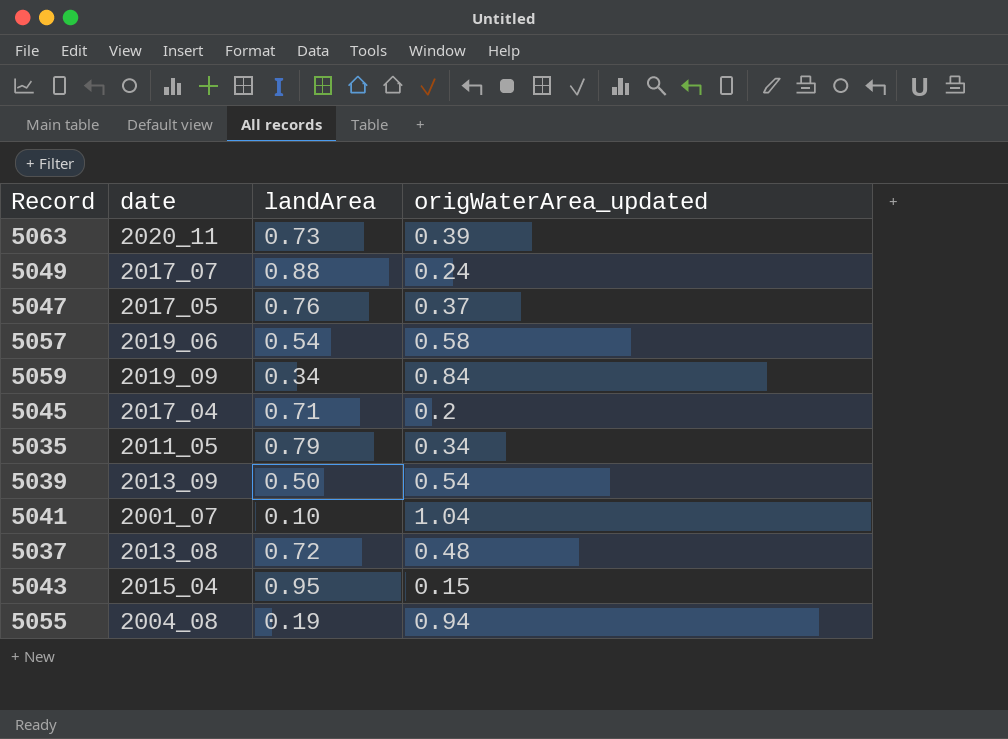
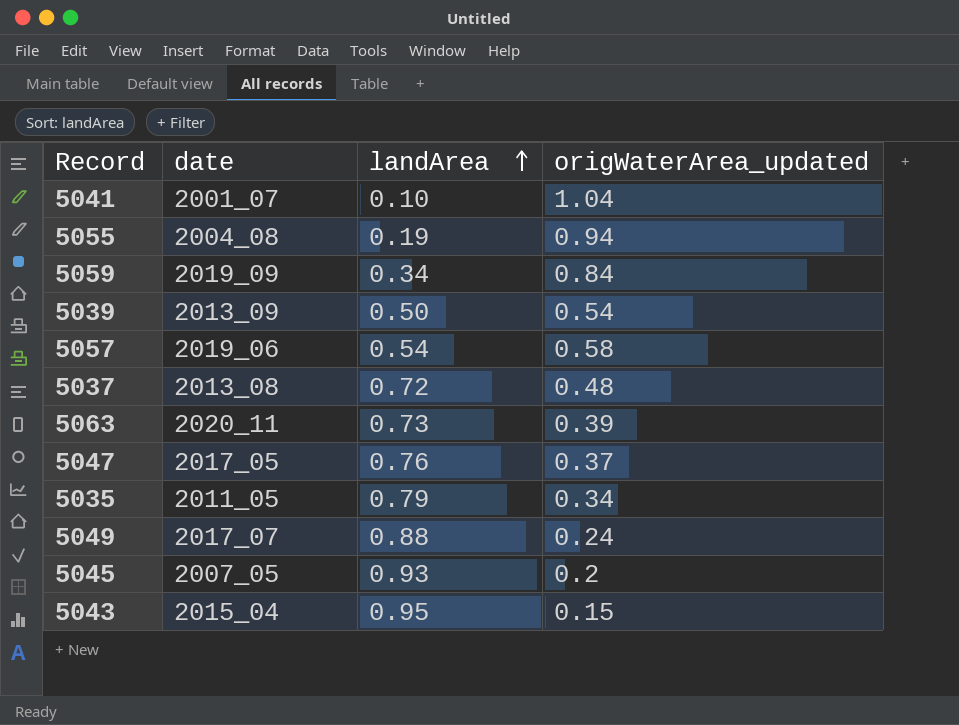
row order: none -> landArea ascending
5045 | date: 2017_04 -> 2007_05
5045 | landArea: 0.71 -> 0.93

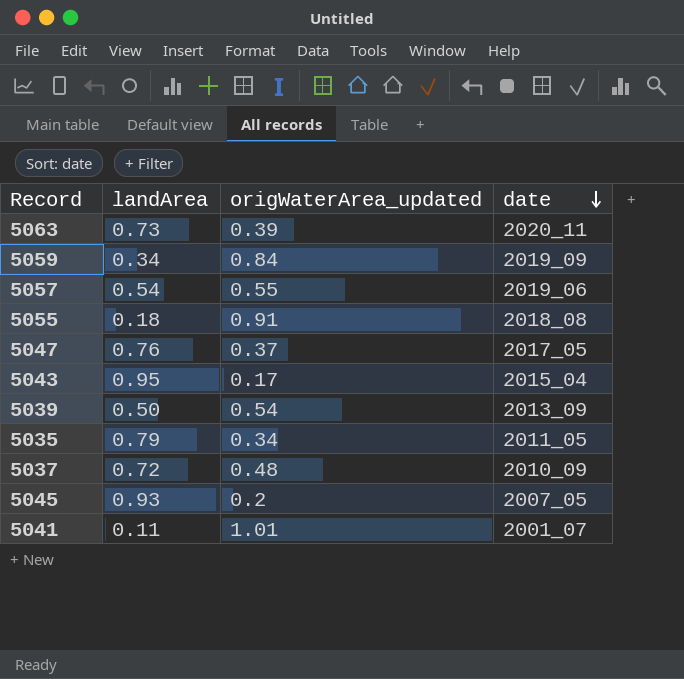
row order: landArea ascending -> date descending
column date | position: 2 -> 4
row 5049: 2017_07 | 0.88 | 0.24 -> none
5057 | origWaterArea_updated: 0.58 -> 0.55
5055 | landArea: 0.19 -> 0.18
5055 | origWaterArea_updated: 0.94 -> 0.91
5055 | date: 2004_08 -> 2018_08
5043 | origWaterArea_updated: 0.15 -> 0.17
5037 | date: 2013_08 -> 2010_09
5041 | landArea: 0.10 -> 0.11
5041 | origWaterArea_updated: 1.04 -> 1.01

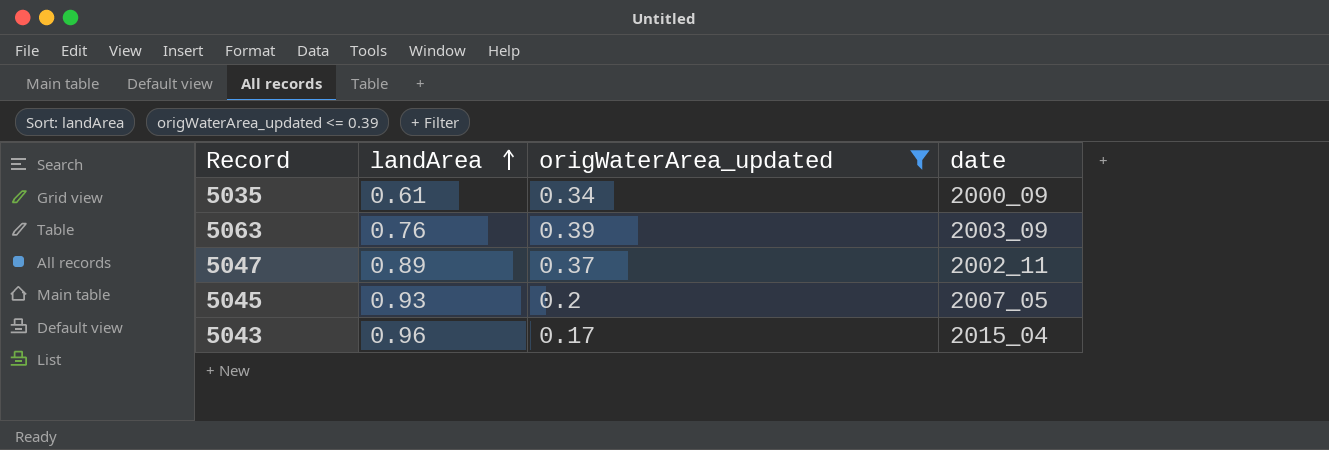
filter: none -> origWaterArea_updated <= 0.39
row order: date descending -> landArea ascending
5035 | landArea: 0.79 -> 0.61
5035 | date: 2011_05 -> 2000_09
5063 | landArea: 0.73 -> 0.76
5063 | date: 2020_11 -> 2003_09
5047 | landArea: 0.76 -> 0.89
5047 | date: 2017_05 -> 2002_11
5043 | landArea: 0.95 -> 0.96

